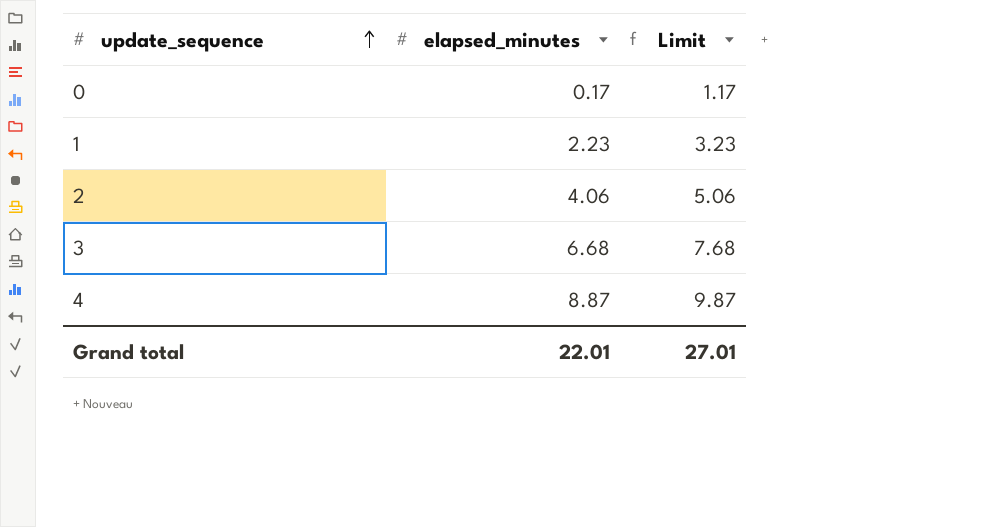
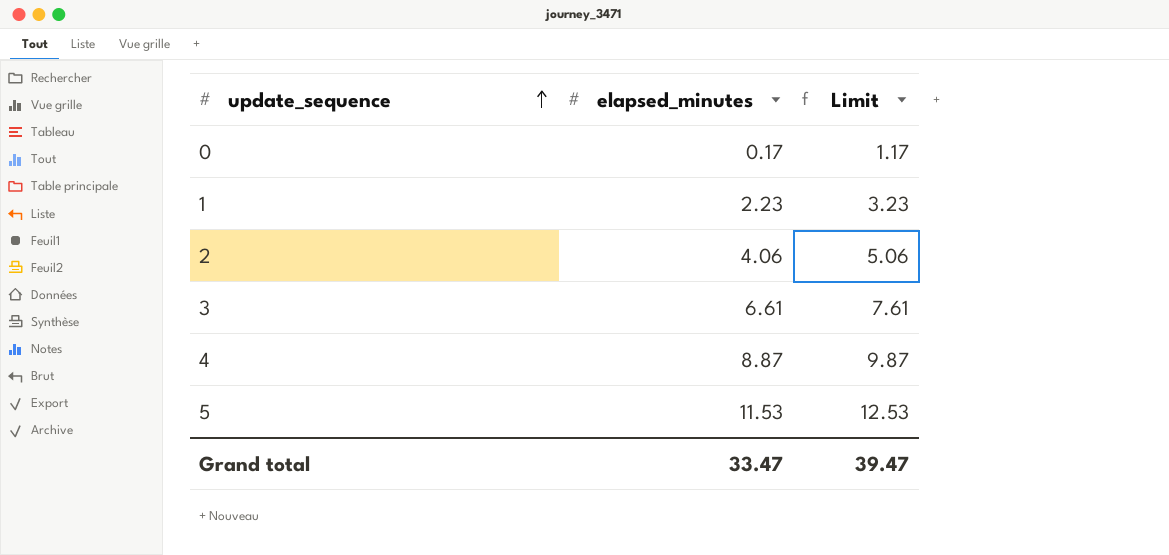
3 | elapsed_minutes: 6.68 -> 6.61
3 | Limit: 7.68 -> 7.61
row 5: none -> 11.53 | 12.53
Grand total | elapsed_minutes: 22.01 -> 33.47
Grand total | Limit: 27.01 -> 39.47

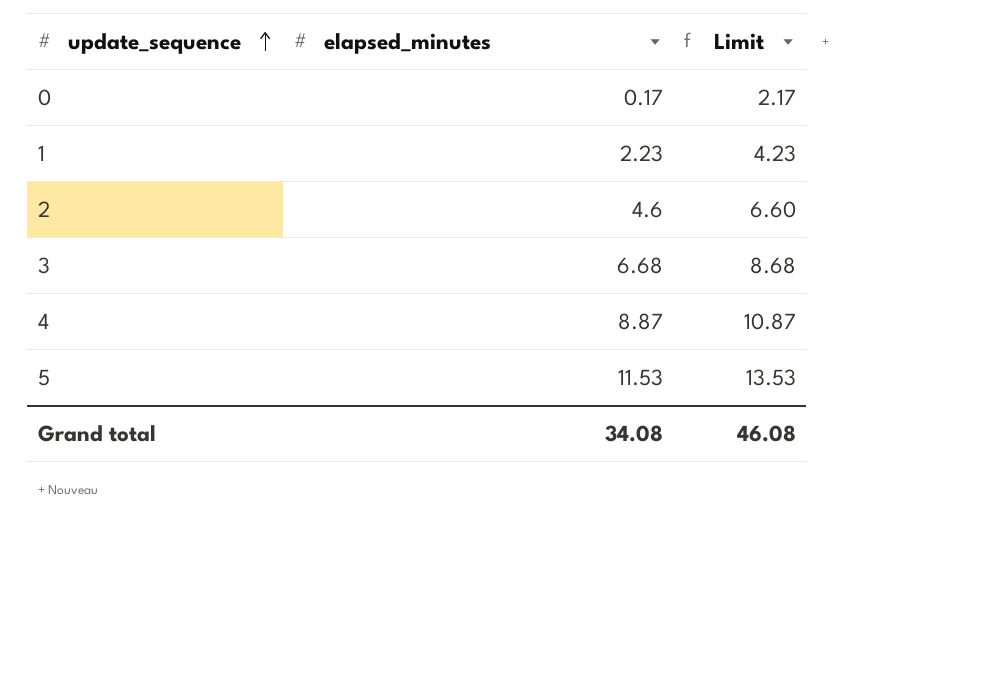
column Limit | formula: [elapsed_minutes] + 1 -> [elapsed_minutes] + 2
2 | elapsed_minutes: 4.06 -> 4.6
3 | elapsed_minutes: 6.61 -> 6.68
Grand total | elapsed_minutes: 33.47 -> 34.08
Grand total | Limit: 39.47 -> 46.08

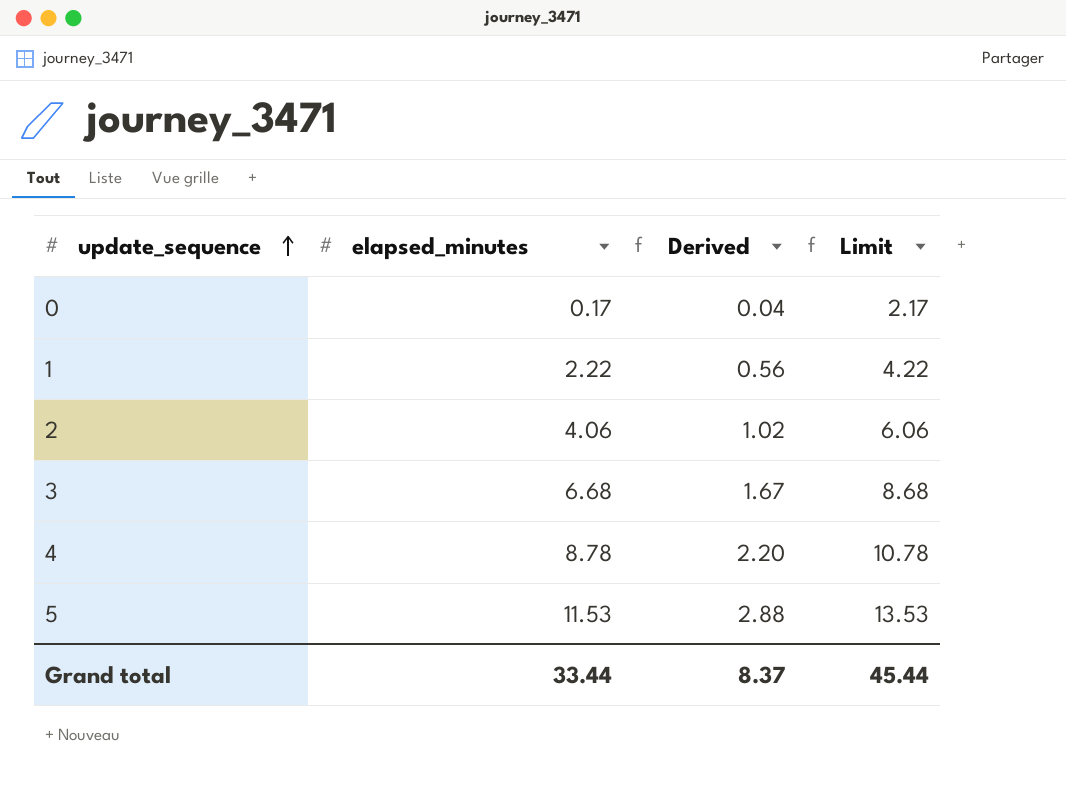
column Derived | formula: none -> [elapsed_minutes] * 0.25
1 | elapsed_minutes: 2.23 -> 2.22
1 | Limit: 4.23 -> 4.22
2 | elapsed_minutes: 4.6 -> 4.06
2 | Limit: 6.60 -> 6.06
4 | elapsed_minutes: 8.87 -> 8.78
4 | Limit: 10.87 -> 10.78
Grand total | elapsed_minutes: 34.08 -> 33.44
Grand total | Limit: 46.08 -> 45.44

